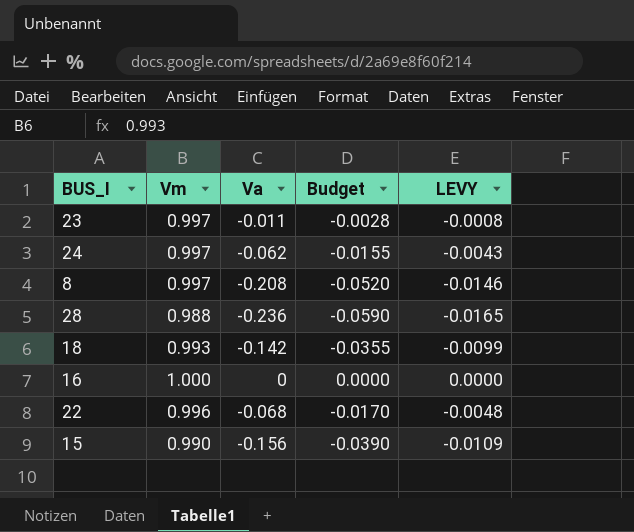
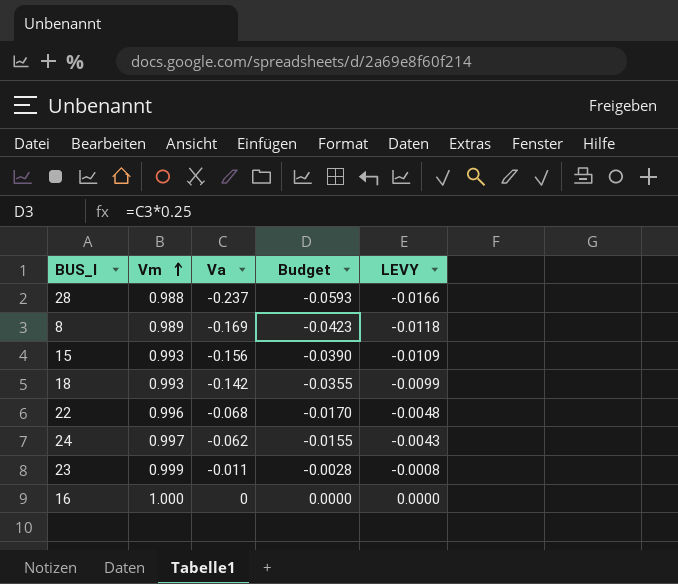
row order: none -> Vm ascending
28 | Va: -0.236 -> -0.237
28 | Budget: -0.0590 -> -0.0593
28 | LEVY: -0.0165 -> -0.0166
8 | Vm: 0.997 -> 0.989
8 | Va: -0.208 -> -0.169
8 | Budget: -0.0520 -> -0.0423
8 | LEVY: -0.0146 -> -0.0118
15 | Vm: 0.990 -> 0.993
23 | Vm: 0.997 -> 0.999

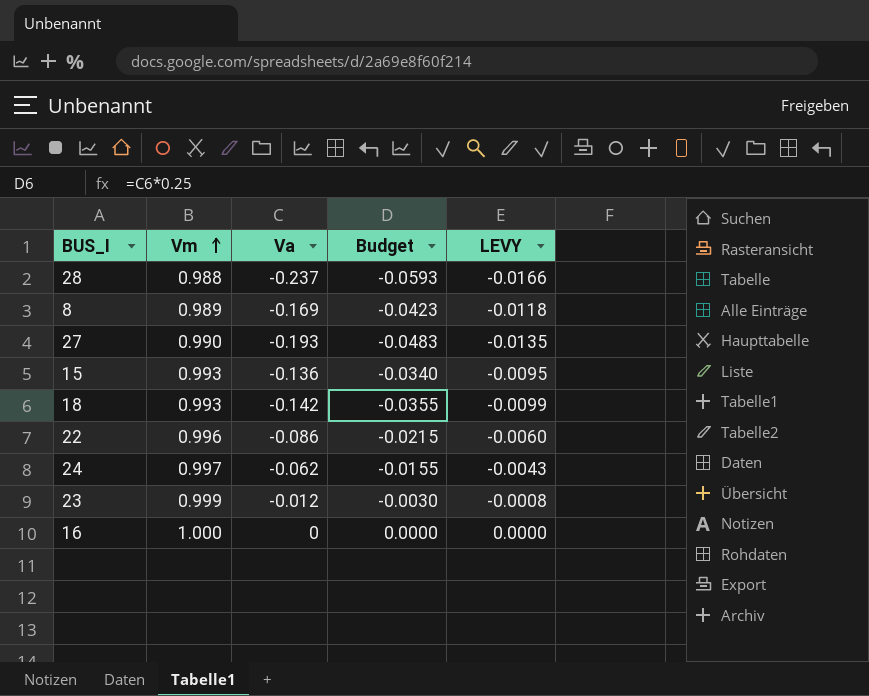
row 27: none -> 0.990 | -0.193 | -0.0483 | -0.0135
15 | Va: -0.156 -> -0.136
15 | Budget: -0.0390 -> -0.0340
15 | LEVY: -0.0109 -> -0.0095
22 | Va: -0.068 -> -0.086
22 | Budget: -0.0170 -> -0.0215
22 | LEVY: -0.0048 -> -0.0060
23 | Va: -0.011 -> -0.012
23 | Budget: -0.0028 -> -0.0030

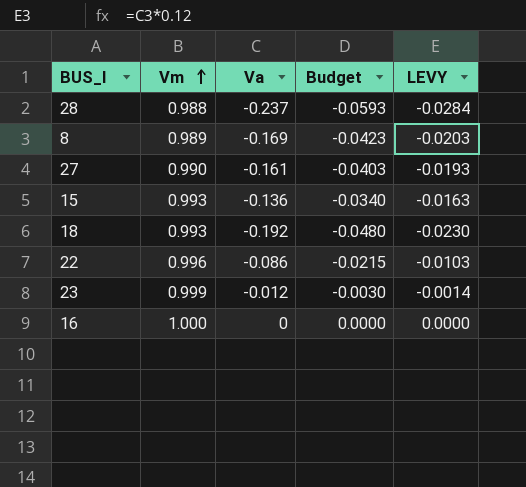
column LEVY | formula: [Va] * 0.07 -> [Va] * 0.12
row 24: 0.997 | -0.062 | -0.0155 | -0.0043 -> none
27 | Va: -0.193 -> -0.161
27 | Budget: -0.0483 -> -0.0403
18 | Va: -0.142 -> -0.192
18 | Budget: -0.0355 -> -0.0480

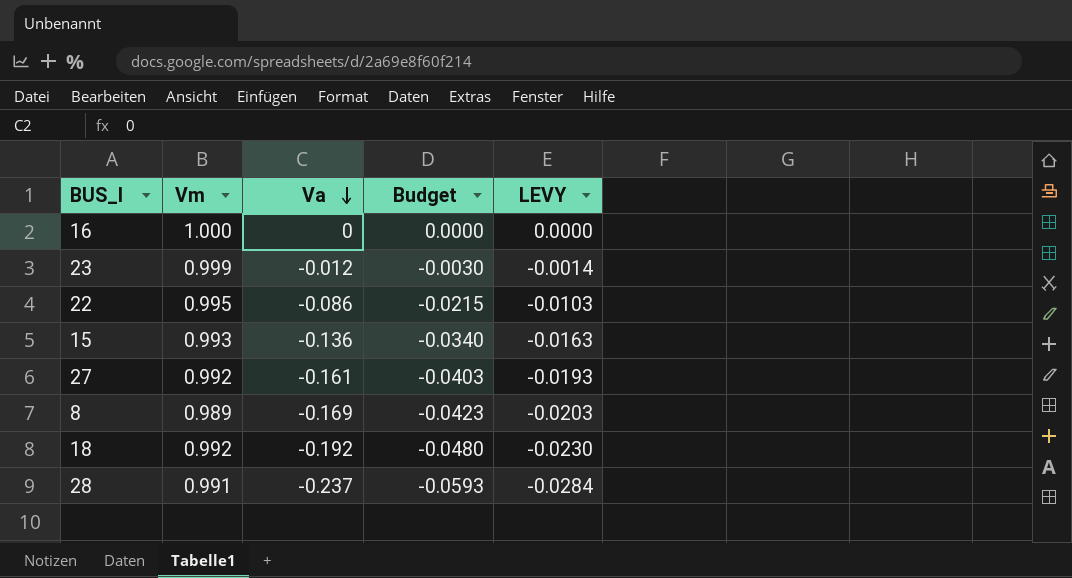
row order: Vm ascending -> Va descending
22 | Vm: 0.996 -> 0.995
27 | Vm: 0.990 -> 0.992
18 | Vm: 0.993 -> 0.992
28 | Vm: 0.988 -> 0.991

